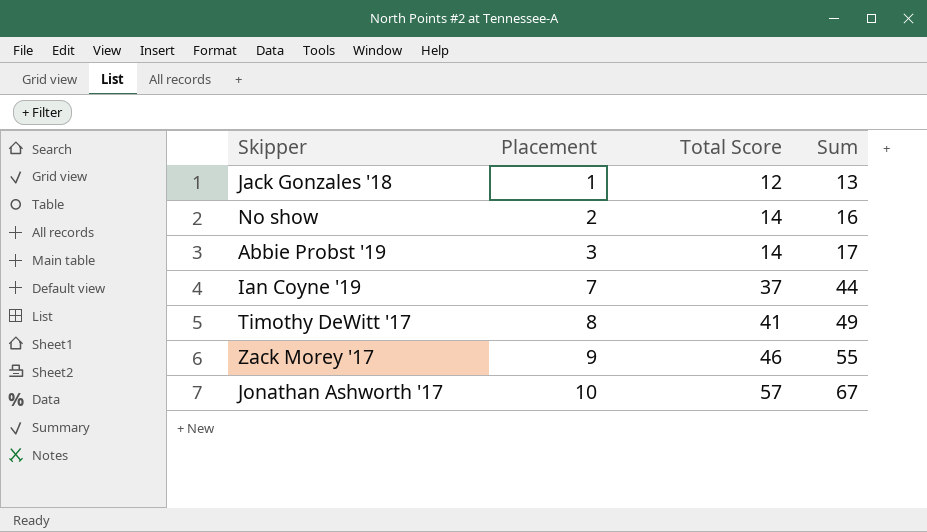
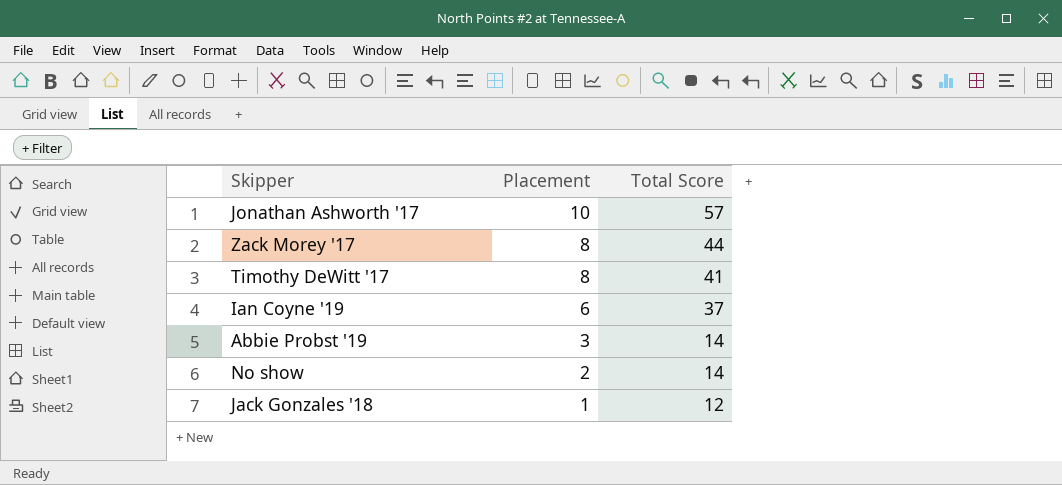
row order: Placement ascending -> Placement descending
column Sum | formula: [Placement] + [Total Score] -> none
Zack Morey '17 | Placement: 9 -> 8
Zack Morey '17 | Total Score: 46 -> 44
Ian Coyne '19 | Placement: 7 -> 6

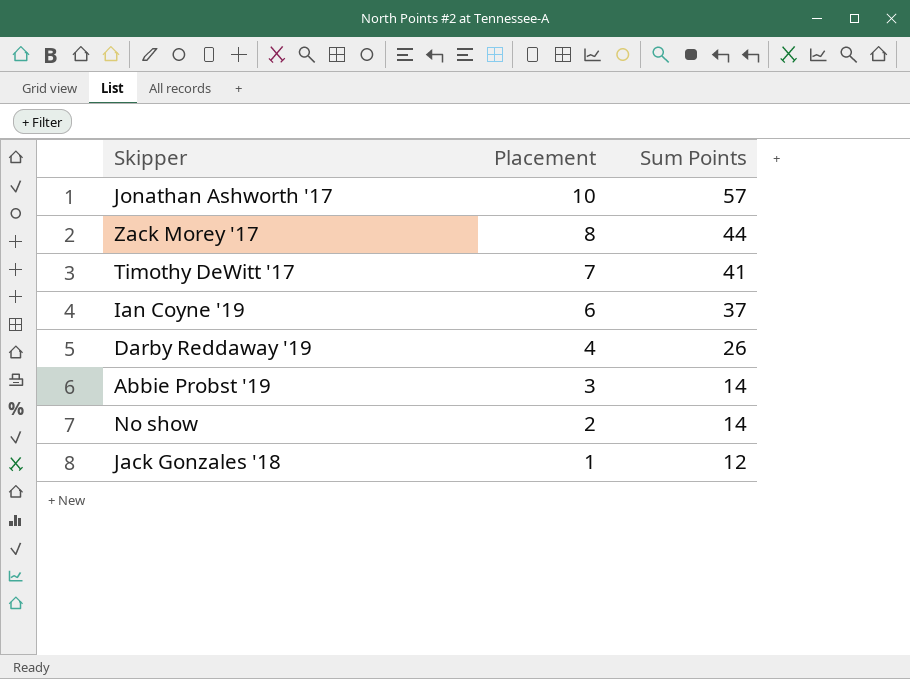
column name: Total Score -> Sum Points
Timothy DeWitt '17 | Placement: 8 -> 7
row Darby Reddaway '19: none -> 4 | 26

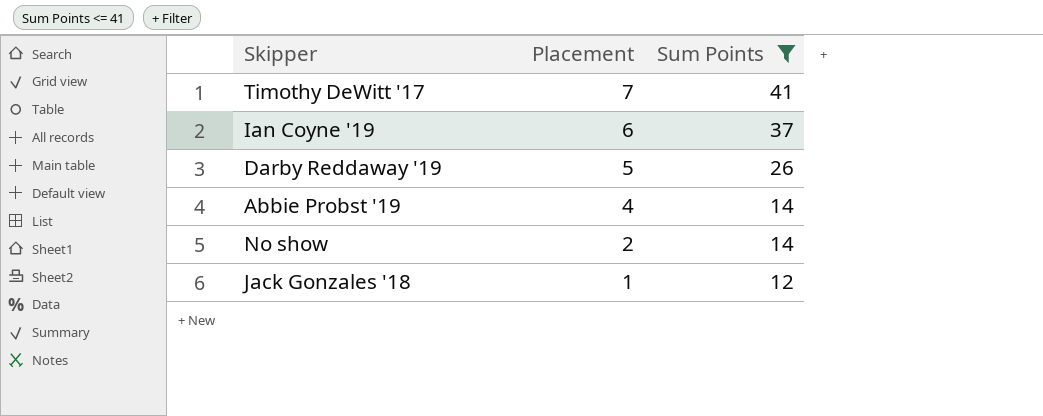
filter: none -> Sum Points <= 41
Darby Reddaway '19 | Placement: 4 -> 5
Abbie Probst '19 | Placement: 3 -> 4

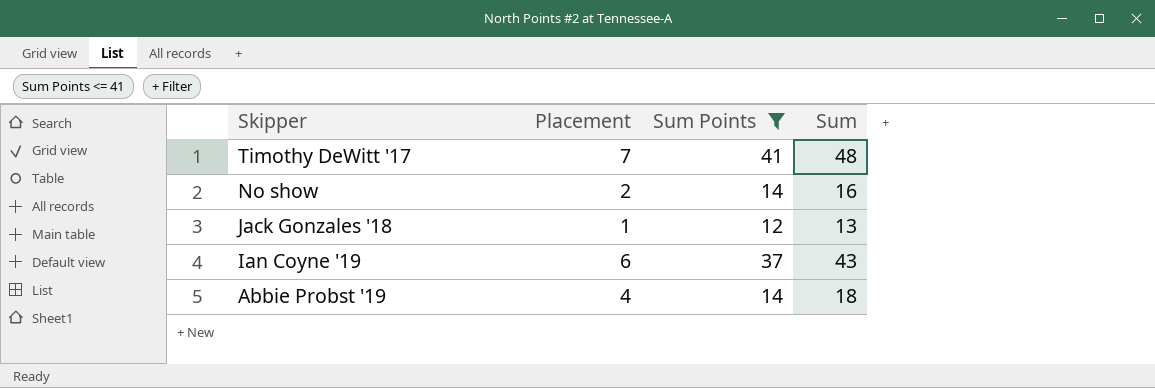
row order: Placement descending -> Skipper descending
column Sum | formula: none -> [Placement] + [Sum Points]
row Darby Reddaway '19: 5 | 26 -> none

